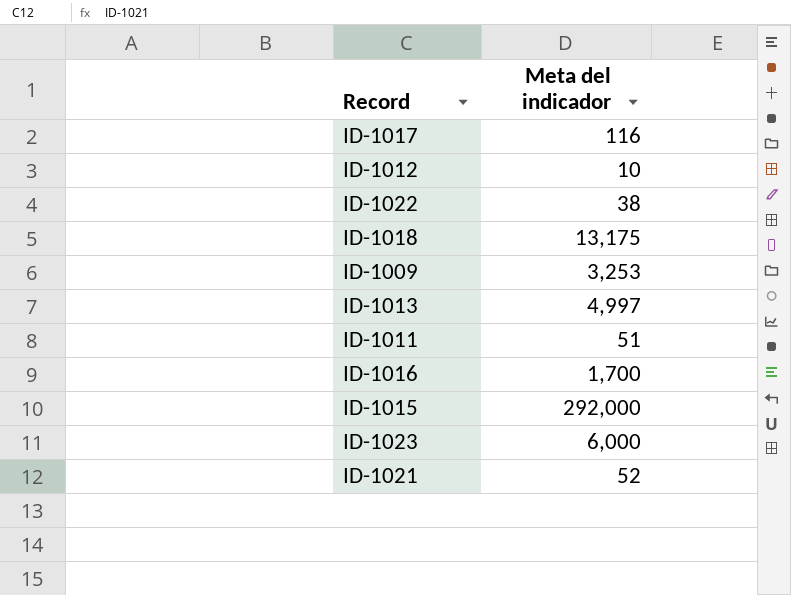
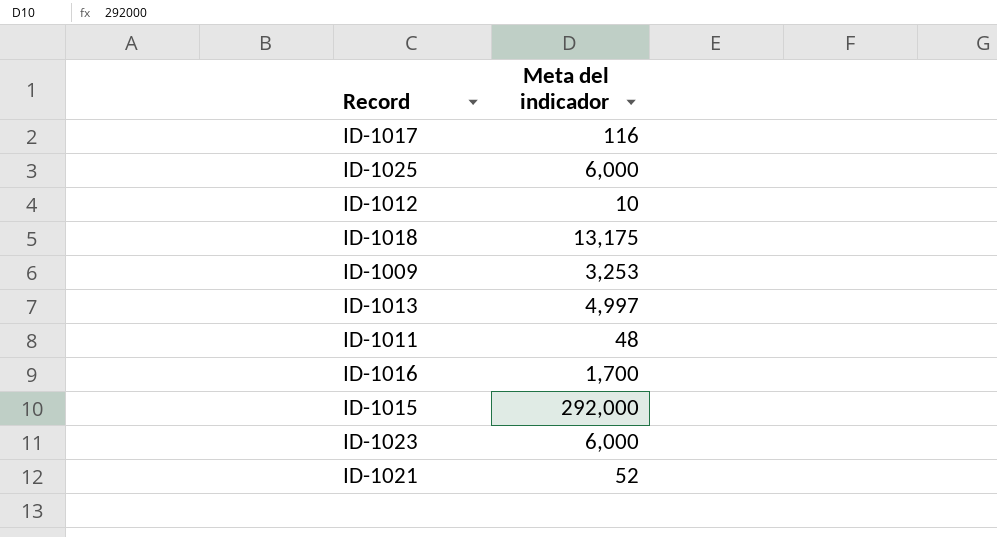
row ID-1022: 38 -> none
row ID-1025: none -> 6,000
ID-1011 | Meta del indicador: 51 -> 48

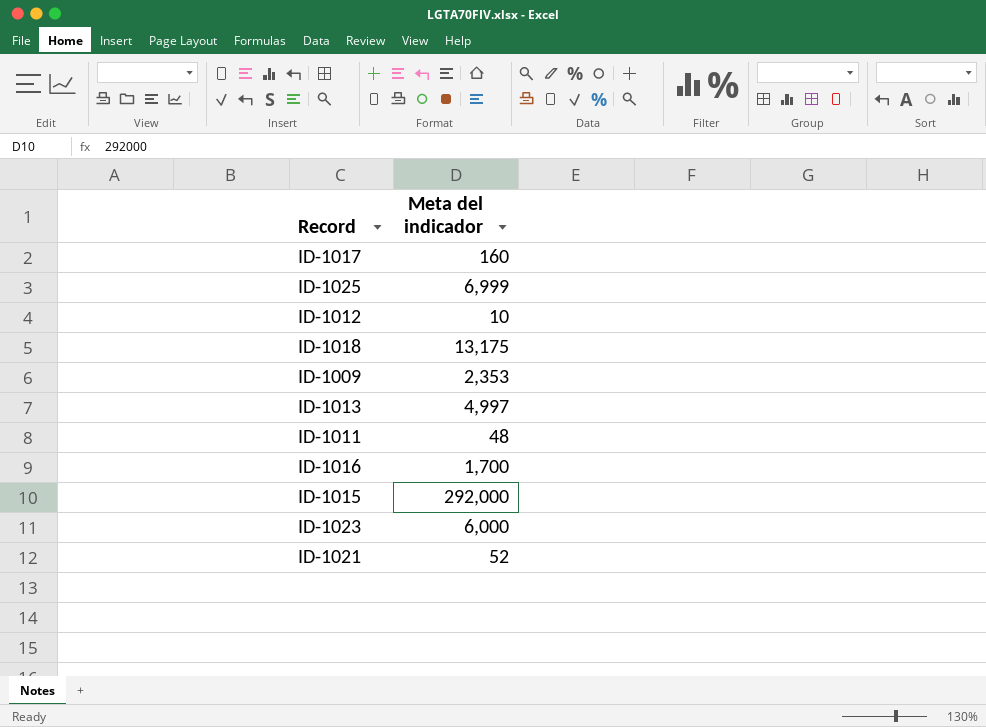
ID-1017 | Meta del indicador: 116 -> 160
ID-1025 | Meta del indicador: 6,000 -> 6,999
ID-1009 | Meta del indicador: 3,253 -> 2,353

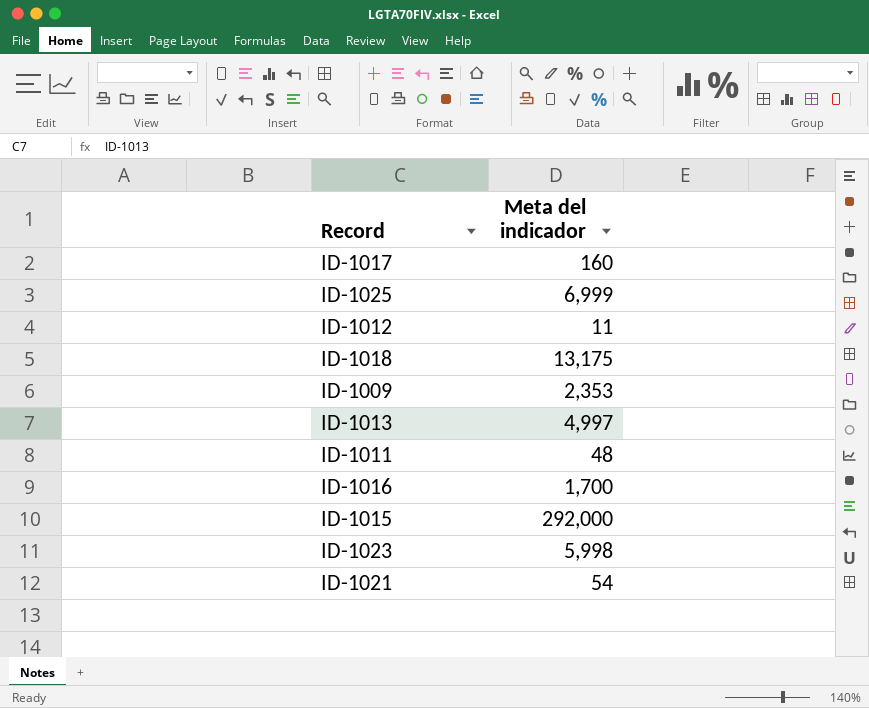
ID-1012 | Meta del indicador: 10 -> 11
ID-1023 | Meta del indicador: 6,000 -> 5,998
ID-1021 | Meta del indicador: 52 -> 54

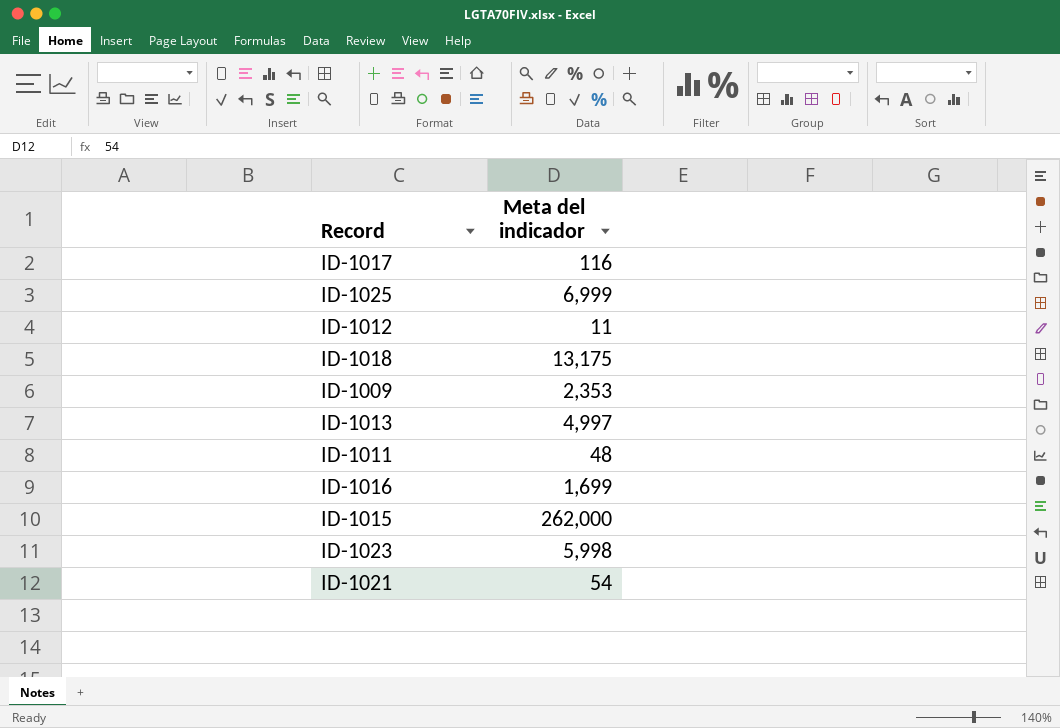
ID-1017 | Meta del indicador: 160 -> 116
ID-1016 | Meta del indicador: 1,700 -> 1,699
ID-1015 | Meta del indicador: 292,000 -> 262,000

